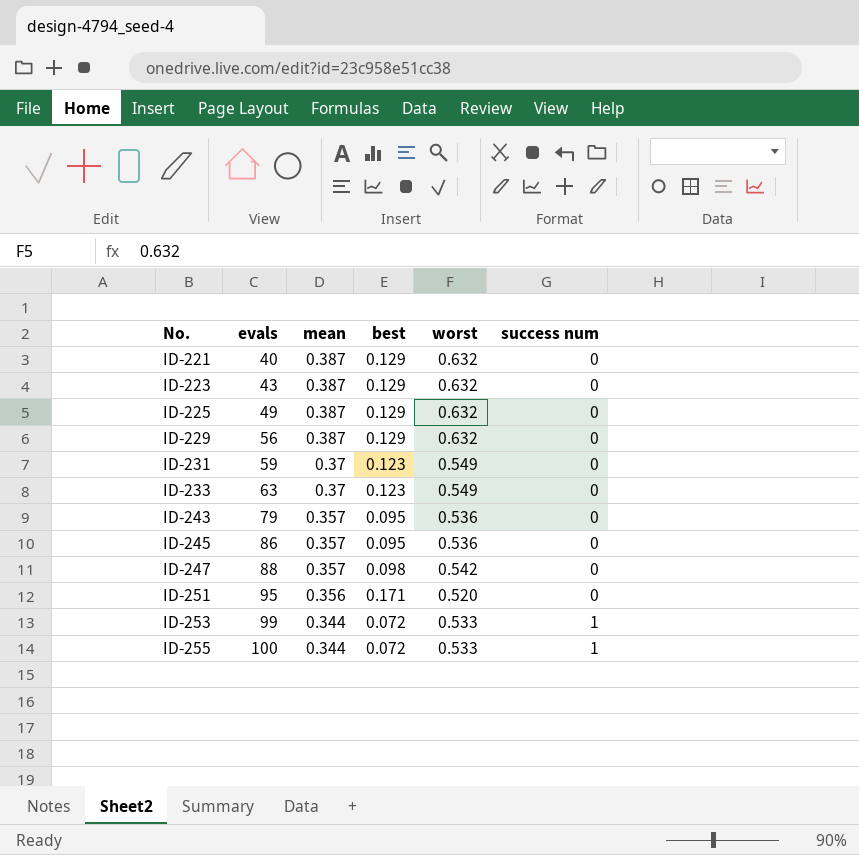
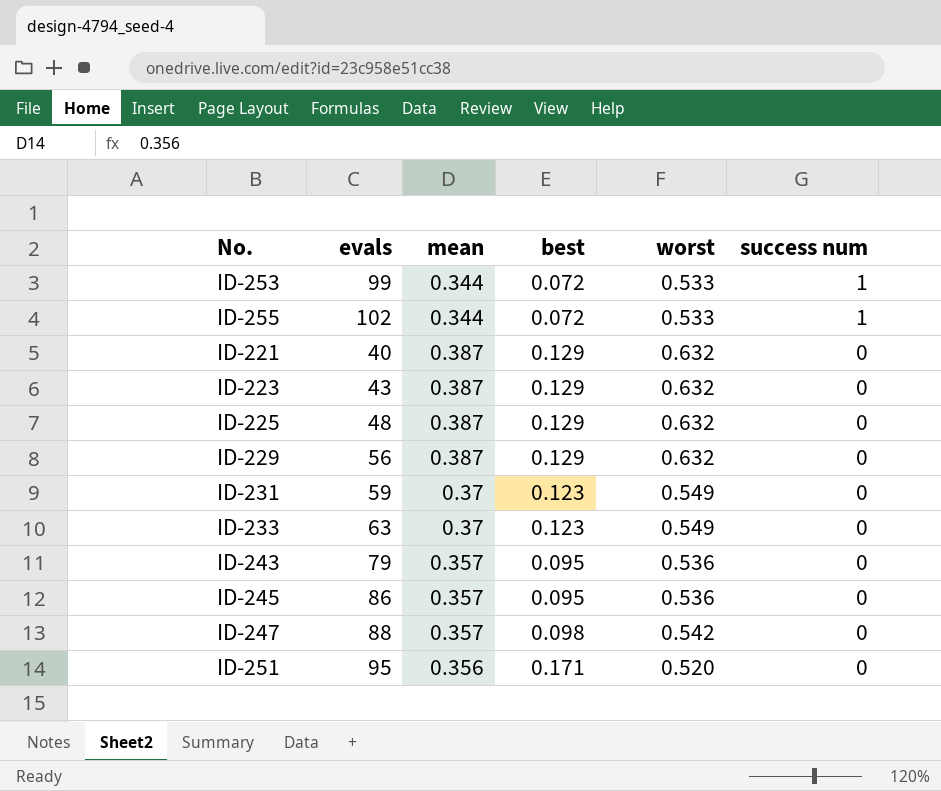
row order: No. ascending -> success num descending
ID-255 | evals: 100 -> 102
ID-225 | evals: 49 -> 48

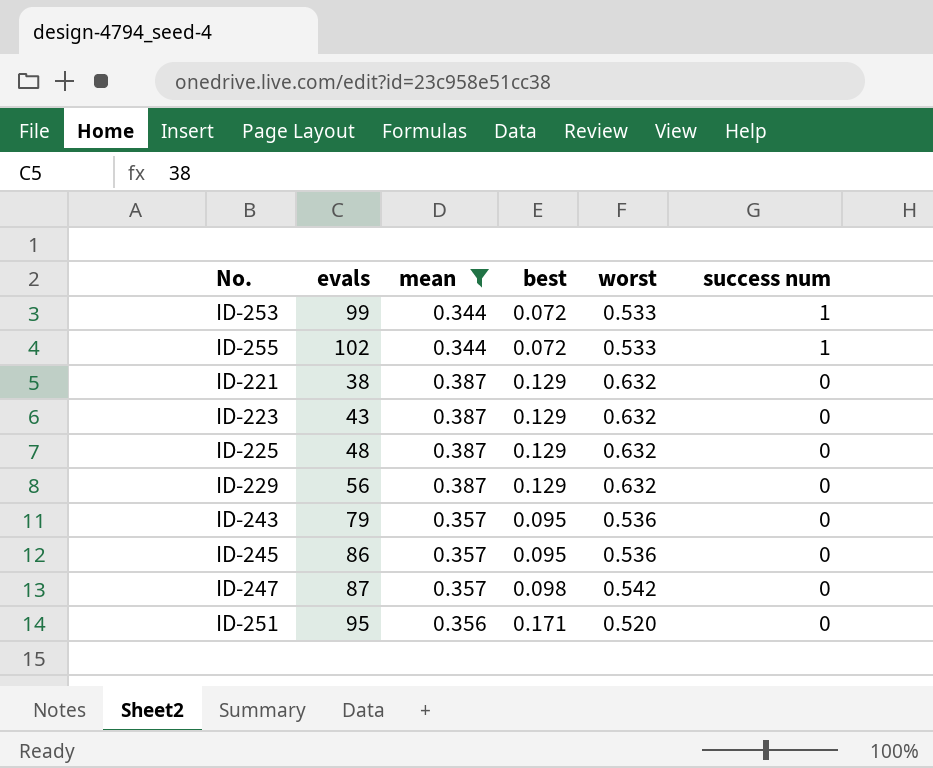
filter: none -> mean != 0.37
ID-221 | evals: 40 -> 38
ID-247 | evals: 88 -> 87

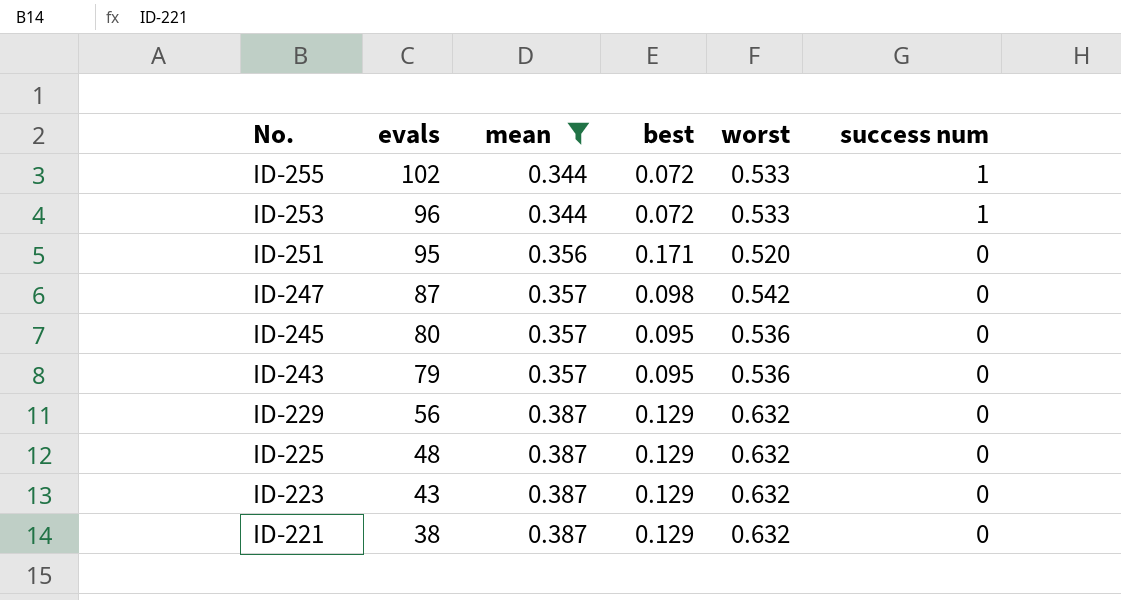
row order: success num descending -> No. descending
ID-253 | evals: 99 -> 96
ID-245 | evals: 86 -> 80

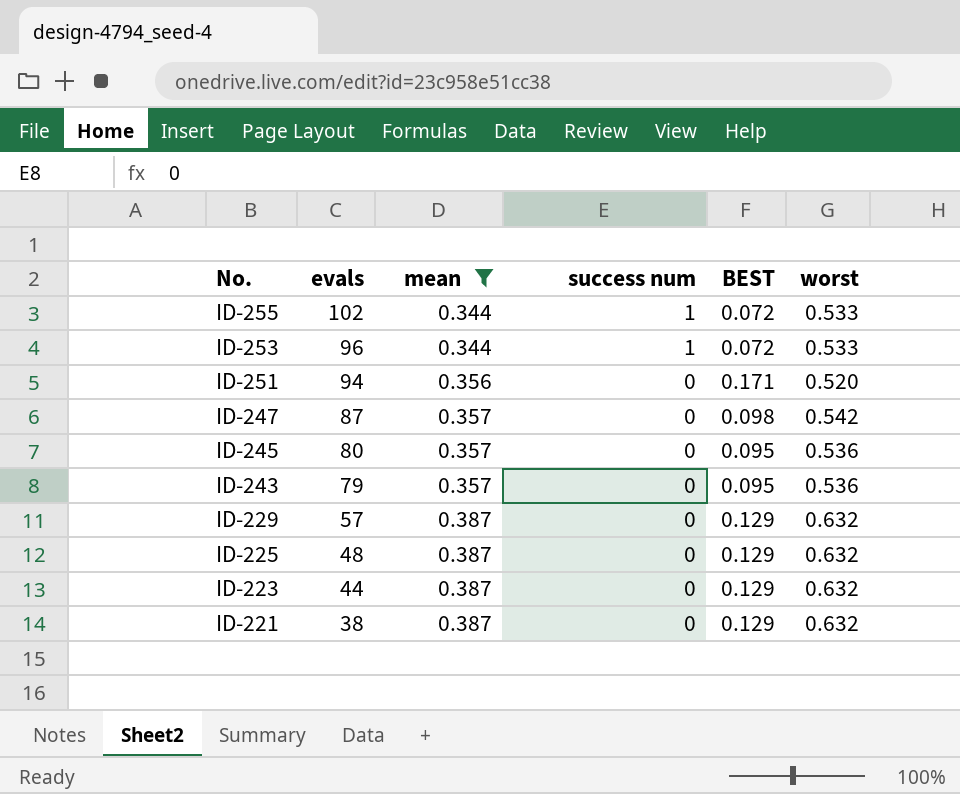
column success num | position: 6 -> 4
column name: best -> BEST
ID-251 | evals: 95 -> 94
ID-229 | evals: 56 -> 57
ID-223 | evals: 43 -> 44

